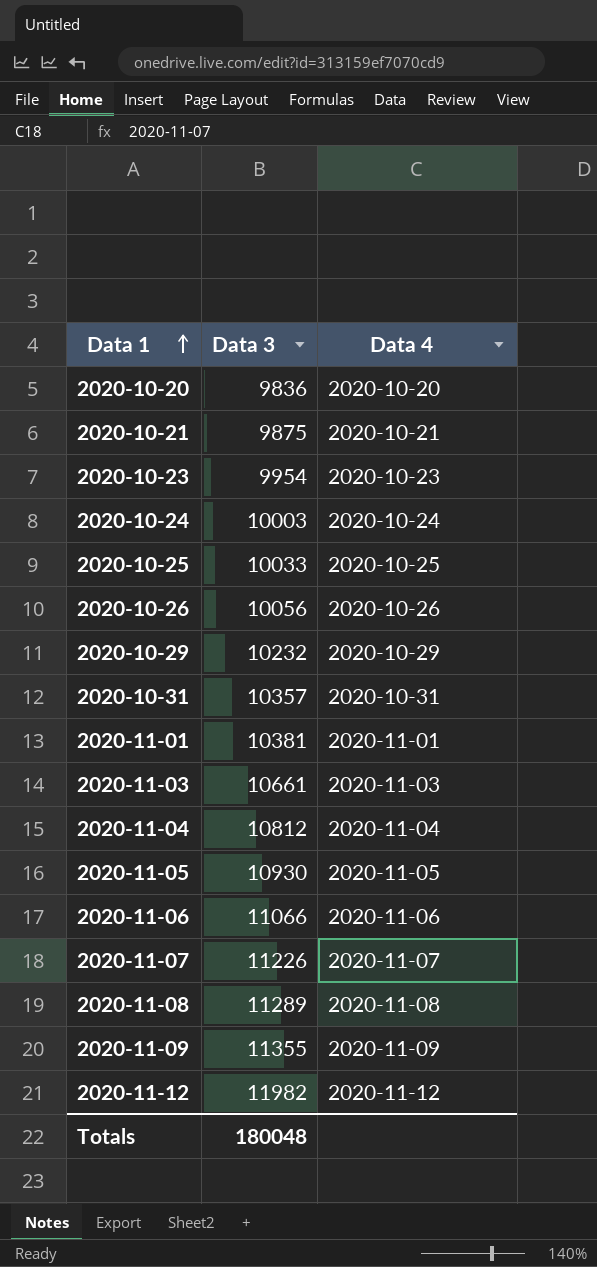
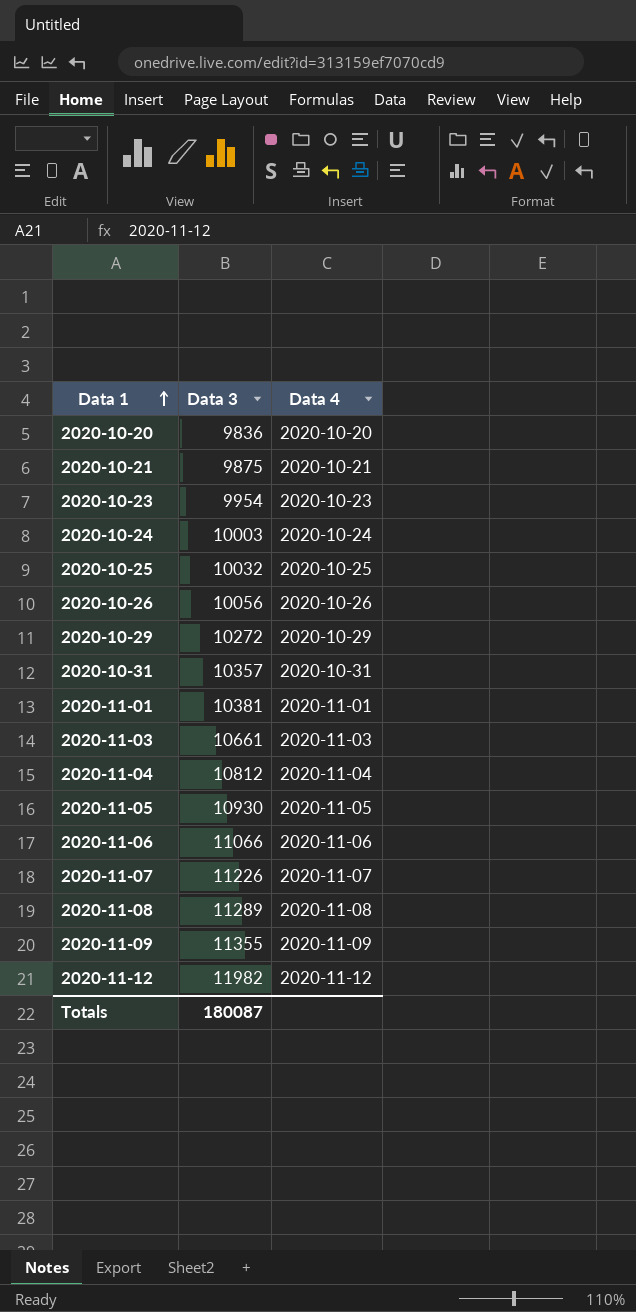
2020-10-25 | Data 3: 10033 -> 10032
2020-10-29 | Data 3: 10232 -> 10272
Totals | Data 3: 180048 -> 180087

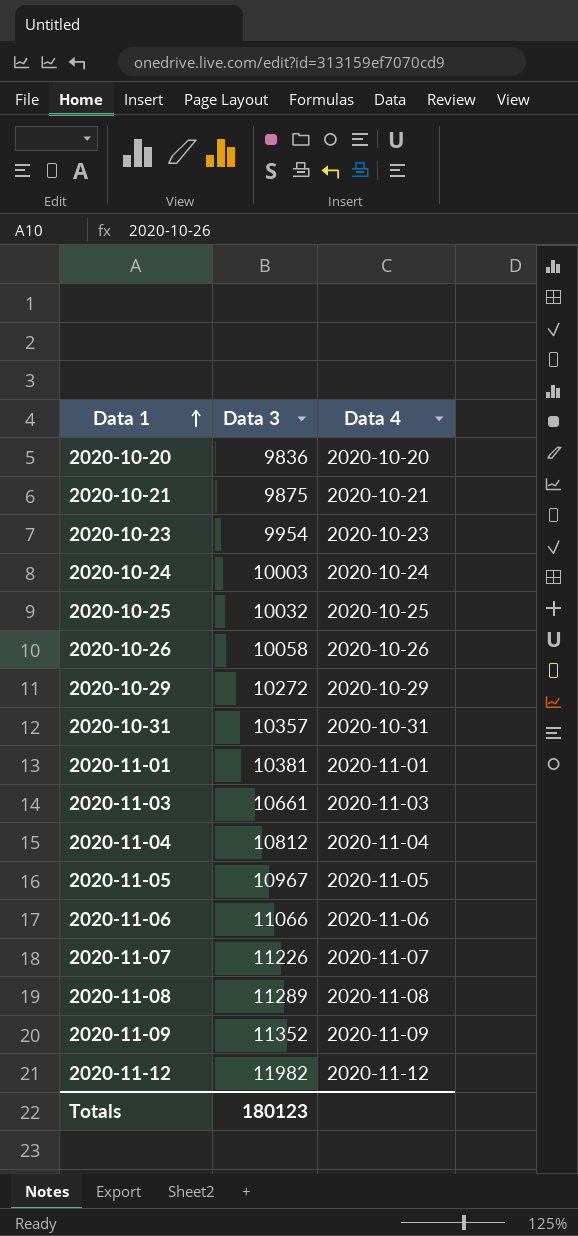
2020-10-26 | Data 3: 10056 -> 10058
2020-11-05 | Data 3: 10930 -> 10967
2020-11-09 | Data 3: 11355 -> 11352
Totals | Data 3: 180087 -> 180123

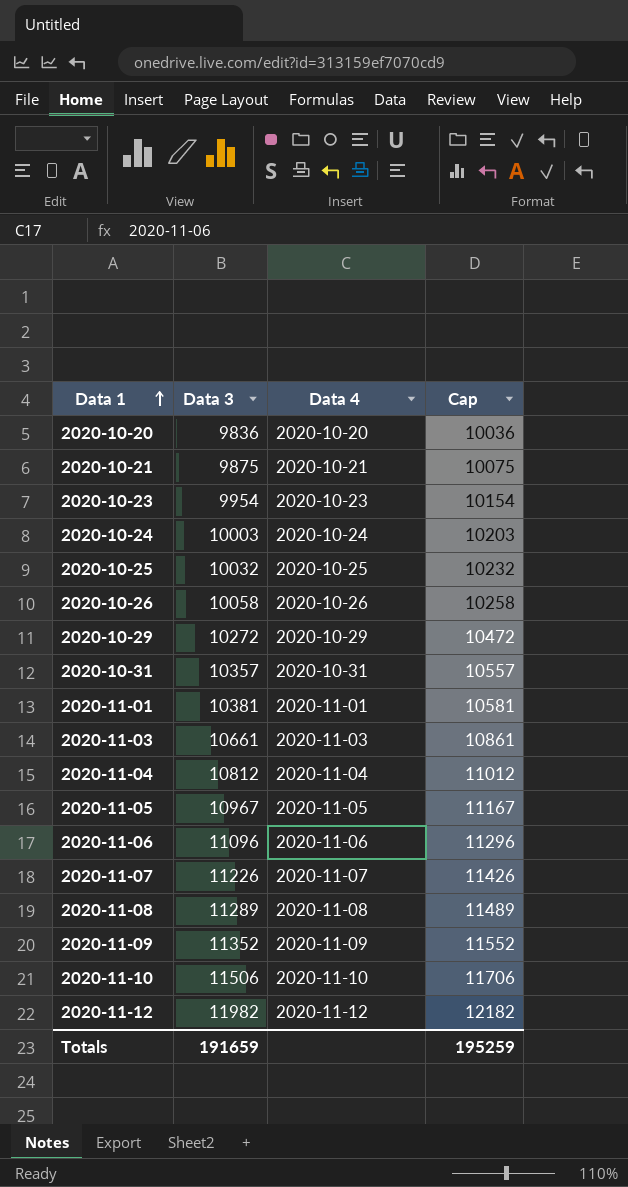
column Cap | formula: none -> [Data 3] + 200
2020-11-06 | Data 3: 11066 -> 11096
row 2020-11-10: none -> 11506 | 2020-11-10 | 11706
Totals | Data 3: 180123 -> 191659

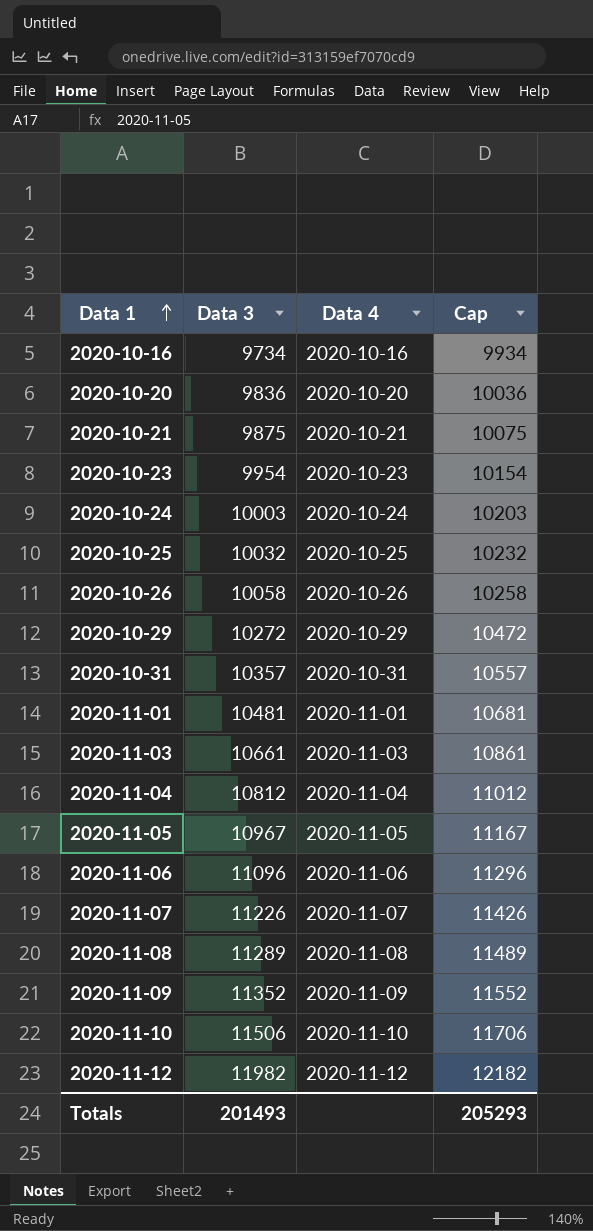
row 2020-10-16: none -> 9734 | 2020-10-16 | 9934
2020-11-01 | Data 3: 10381 -> 10481
2020-11-01 | Cap: 10581 -> 10681
Totals | Data 3: 191659 -> 201493
Totals | Cap: 195259 -> 205293

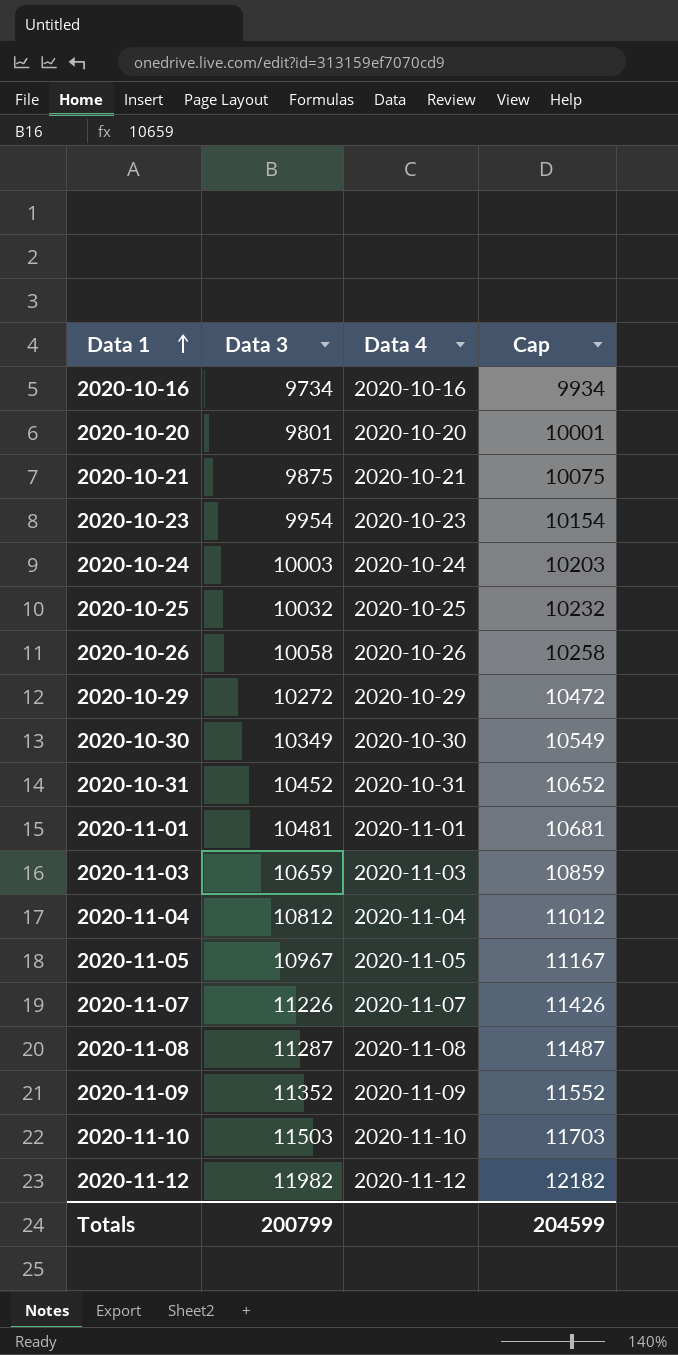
row 2020-11-06: 11096 | 2020-11-06 | 11296 -> none
2020-10-20 | Data 3: 9836 -> 9801
2020-10-20 | Cap: 10036 -> 10001
row 2020-10-30: none -> 10349 | 2020-10-30 | 10549
2020-10-31 | Data 3: 10357 -> 10452
2020-10-31 | Cap: 10557 -> 10652
2020-11-03 | Data 3: 10661 -> 10659
2020-11-03 | Cap: 10861 -> 10859
2020-11-08 | Data 3: 11289 -> 11287
2020-11-08 | Cap: 11489 -> 11487
2020-11-10 | Data 3: 11506 -> 11503
2020-11-10 | Cap: 11706 -> 11703
Totals | Data 3: 201493 -> 200799
Totals | Cap: 205293 -> 204599

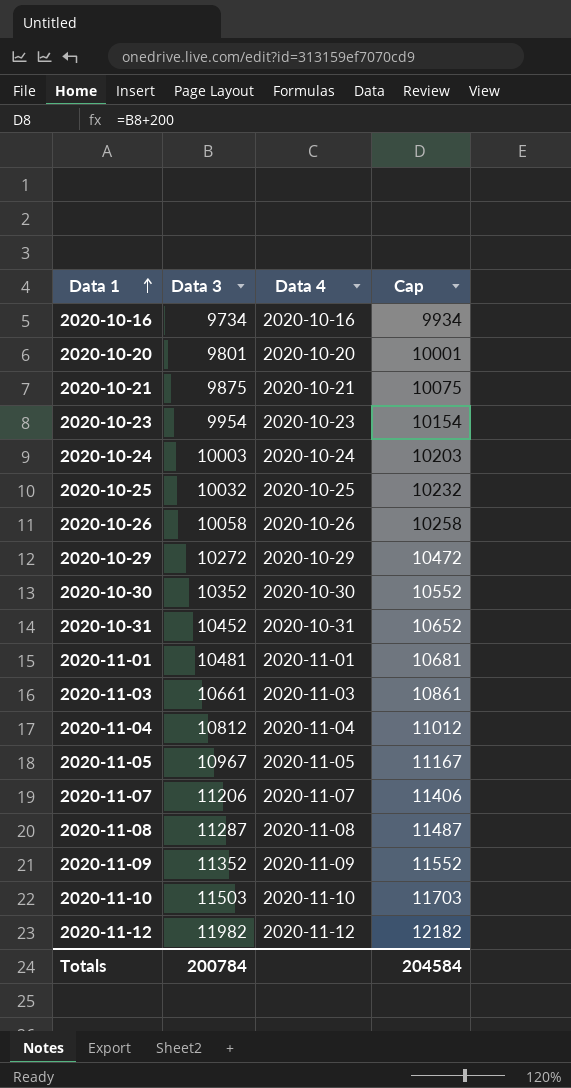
2020-10-30 | Data 3: 10349 -> 10352
2020-10-30 | Cap: 10549 -> 10552
2020-11-03 | Data 3: 10659 -> 10661
2020-11-03 | Cap: 10859 -> 10861
2020-11-07 | Data 3: 11226 -> 11206
2020-11-07 | Cap: 11426 -> 11406
Totals | Data 3: 200799 -> 200784
Totals | Cap: 204599 -> 204584

